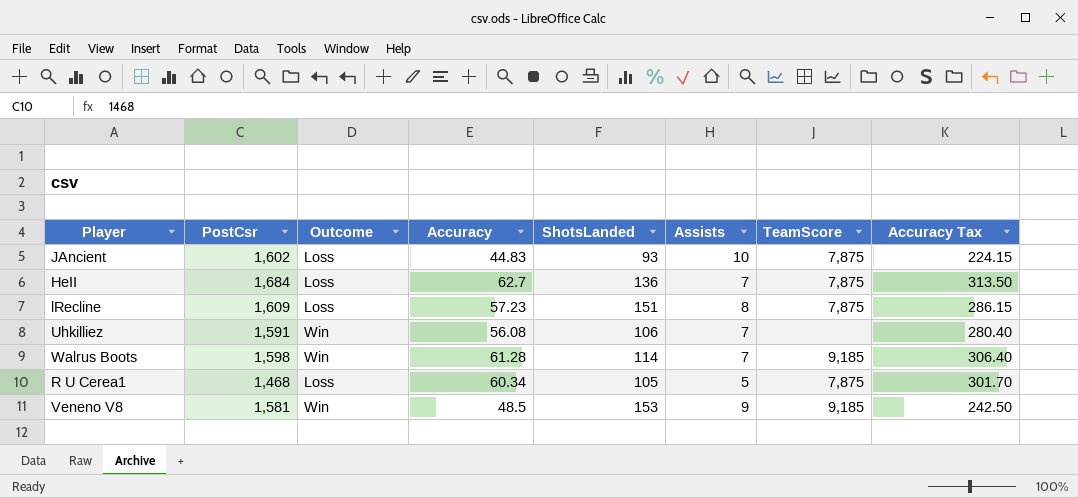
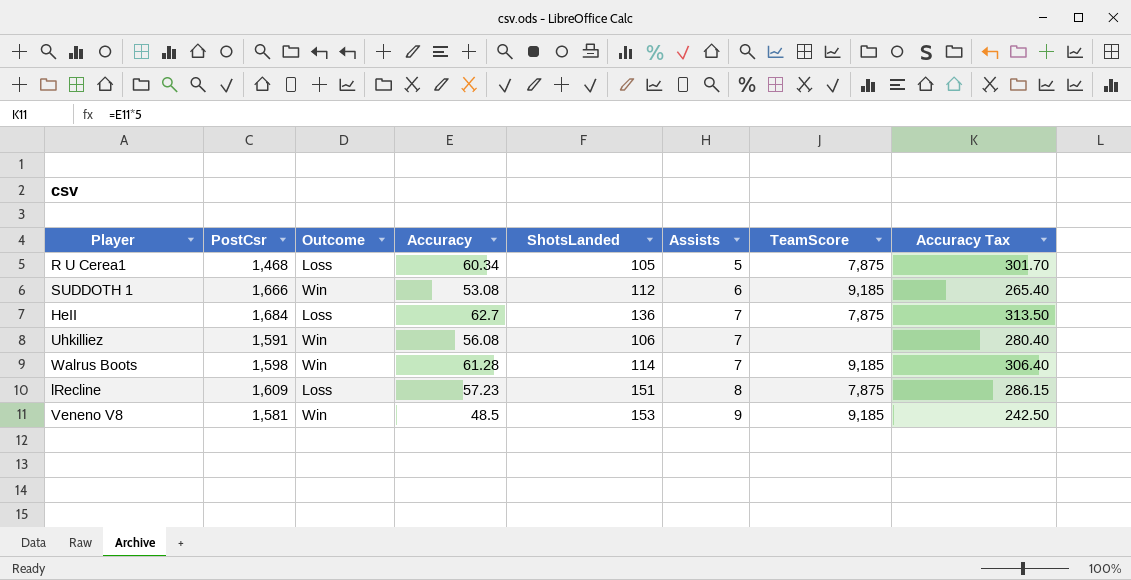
row order: none -> Assists ascending
row JAncient: 1,602 | Loss | 44.83 | 93 | 10 | 7,875 | 224.15 -> none
row SUDDOTH 1: none -> 1,666 | Win | 53.08 | 112 | 6 | 9,185 | 265.40

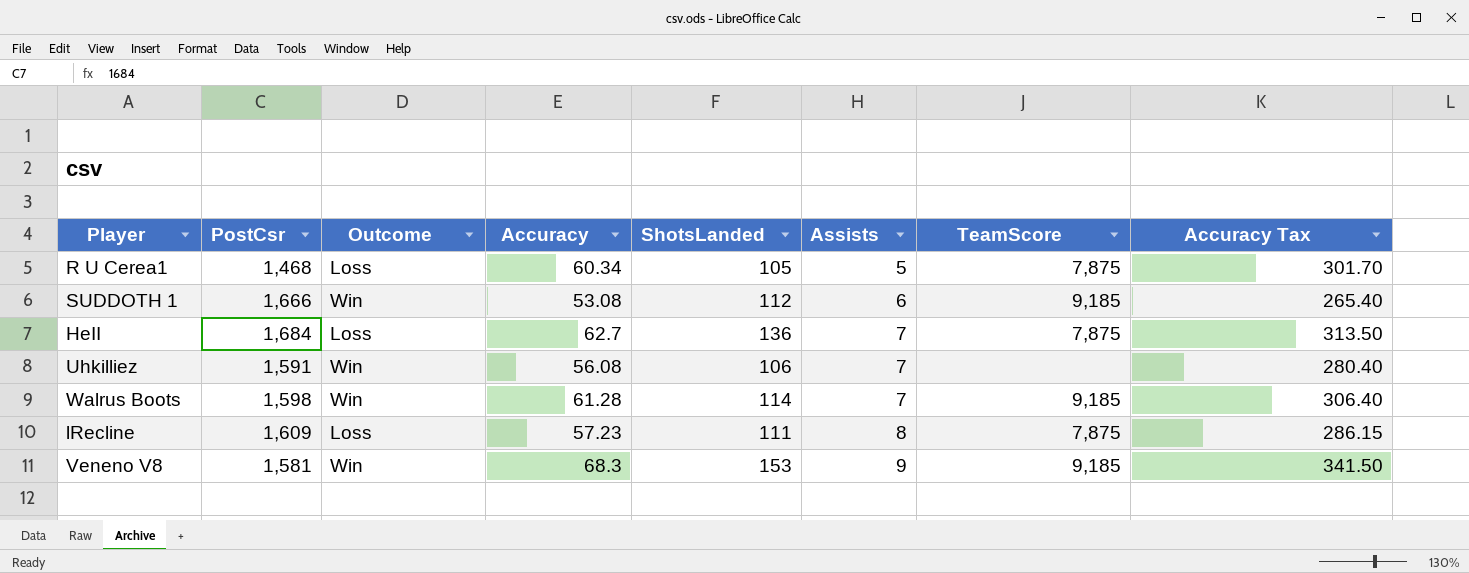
lRecline | ShotsLanded: 151 -> 111
Veneno V8 | Accuracy: 48.5 -> 68.3
Veneno V8 | Accuracy Tax: 242.50 -> 341.50

